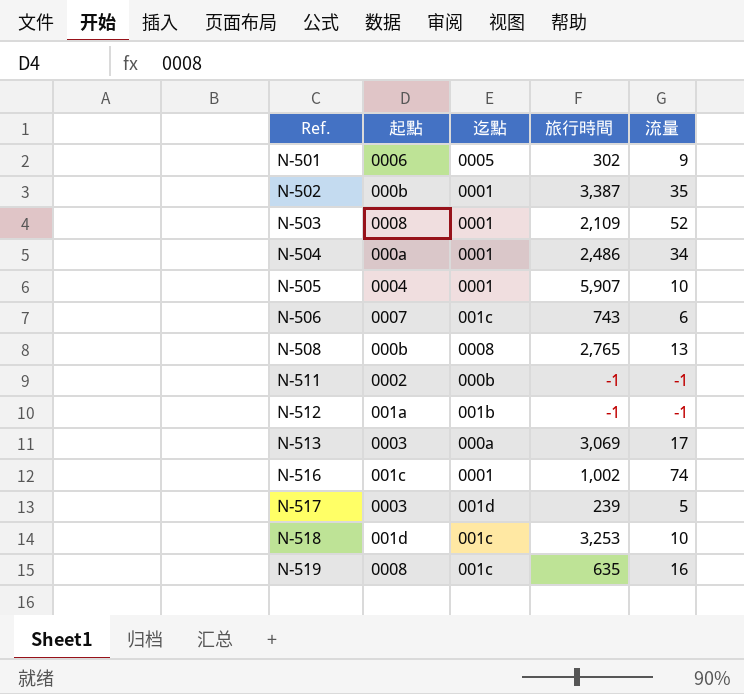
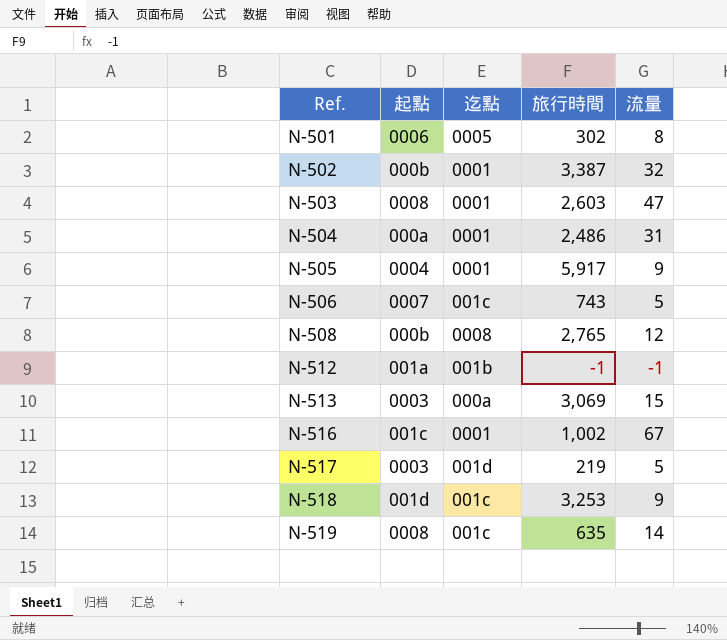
row N-511: 0002 | 000b | -1 | -1 -> none
N-501 | 流量: 9 -> 8
N-502 | 流量: 35 -> 32
N-503 | 旅行時間: 2,109 -> 2,603
N-503 | 流量: 52 -> 47
N-504 | 流量: 34 -> 31
N-505 | 旅行時間: 5,907 -> 5,917
N-505 | 流量: 10 -> 9
N-506 | 流量: 6 -> 5
N-508 | 流量: 13 -> 12
N-513 | 流量: 17 -> 15
N-516 | 流量: 74 -> 67
N-517 | 旅行時間: 239 -> 219
N-518 | 流量: 10 -> 9
N-519 | 流量: 16 -> 14

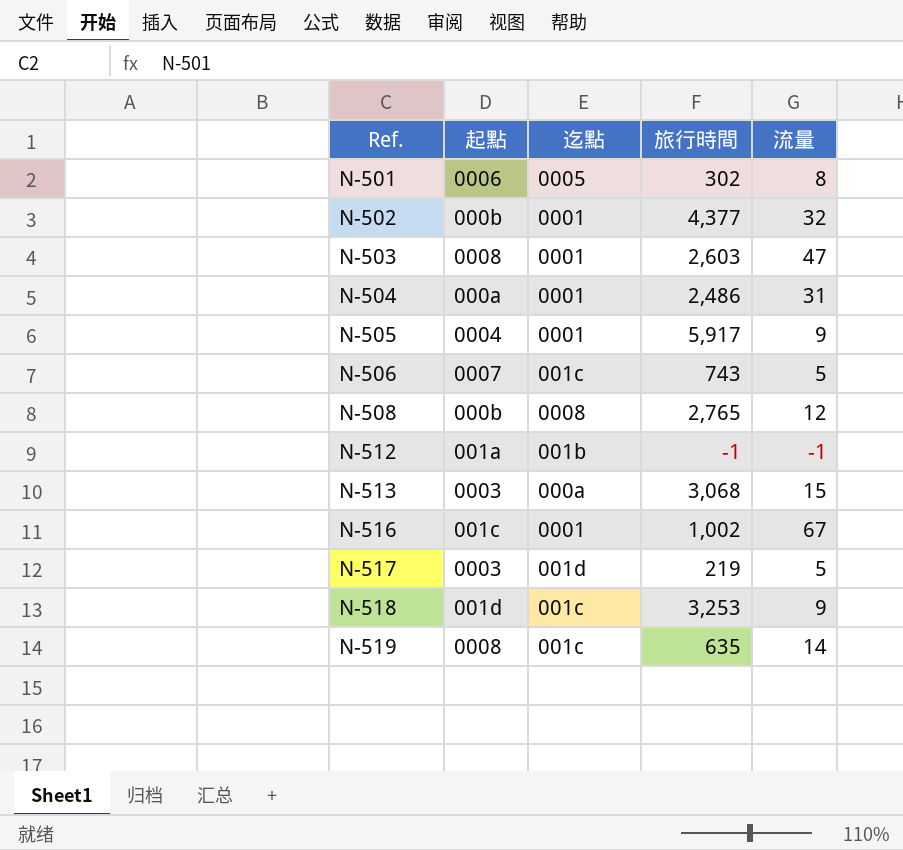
N-502 | 旅行時間: 3,387 -> 4,377
N-513 | 旅行時間: 3,069 -> 3,068

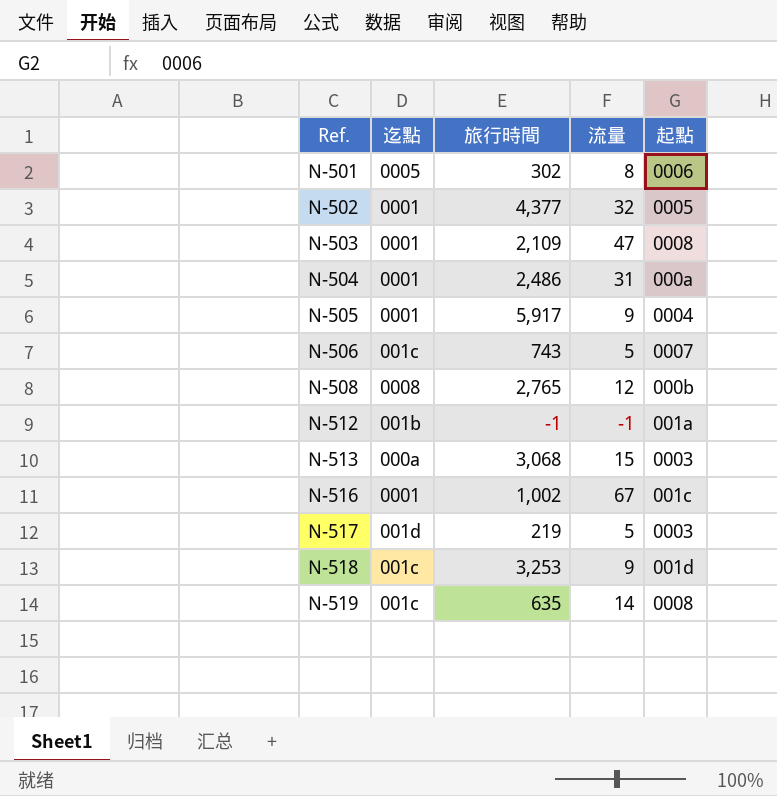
column 起點 | position: 2 -> 5
N-502 | 起點: 000b -> 0005
N-503 | 旅行時間: 2,603 -> 2,109

